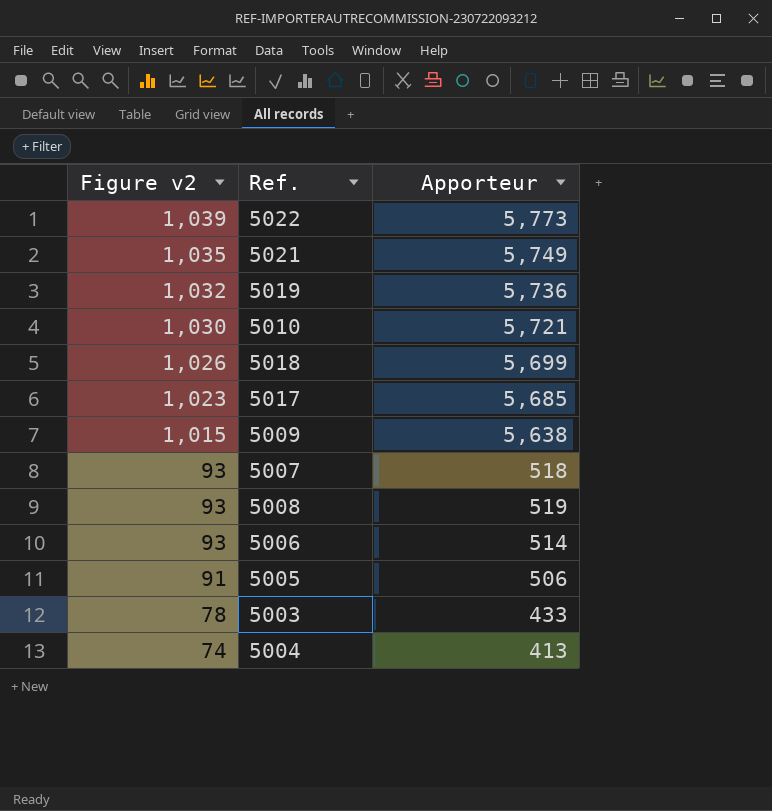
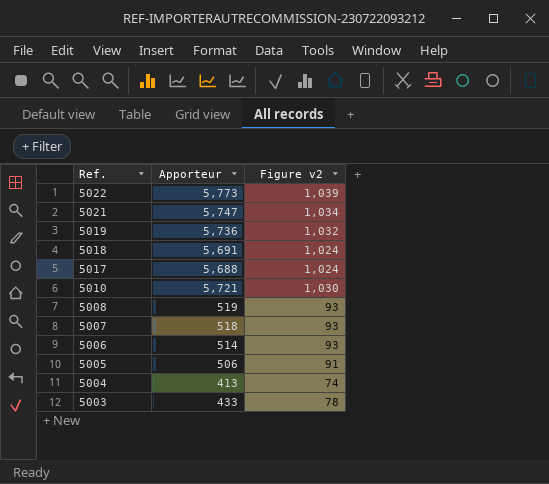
row order: Figure v2 descending -> Ref. descending
column Figure v2 | position: 1 -> 3
row 5009: 1,015 | 5,638 -> none
5021 | Apporteur: 5,749 -> 5,747
5021 | Figure v2: 1,035 -> 1,034
5018 | Apporteur: 5,699 -> 5,691
5018 | Figure v2: 1,026 -> 1,024
5017 | Apporteur: 5,685 -> 5,688
5017 | Figure v2: 1,023 -> 1,024

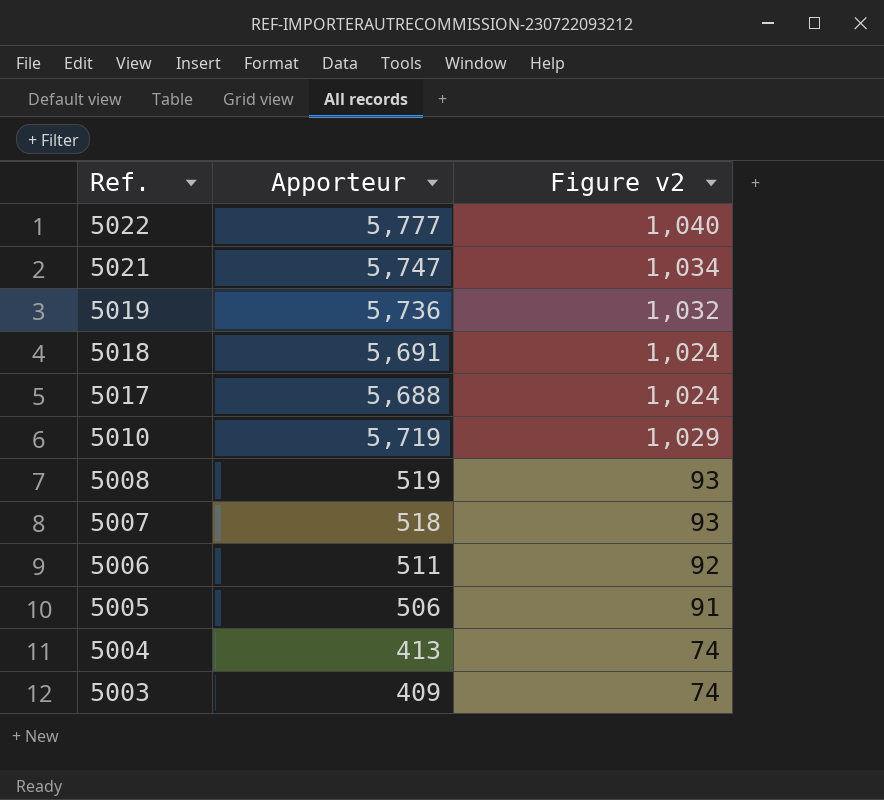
5022 | Apporteur: 5,773 -> 5,777
5022 | Figure v2: 1,039 -> 1,040
5010 | Apporteur: 5,721 -> 5,719
5010 | Figure v2: 1,030 -> 1,029
5006 | Apporteur: 514 -> 511
5006 | Figure v2: 93 -> 92
5003 | Apporteur: 433 -> 409
5003 | Figure v2: 78 -> 74

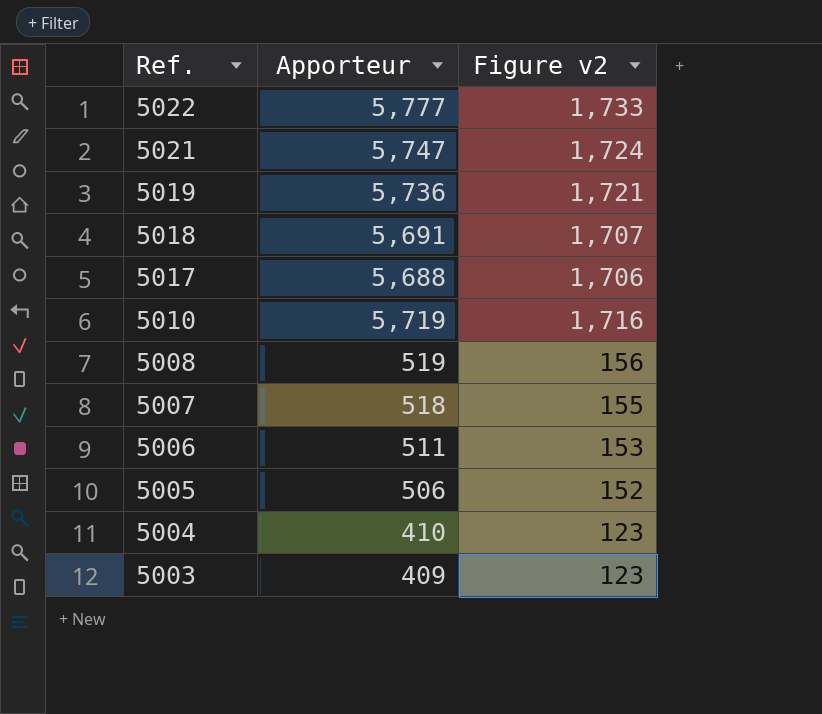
column Figure v2 | formula: [Apporteur] * 0.18 -> [Apporteur] * 0.3
5004 | Apporteur: 413 -> 410

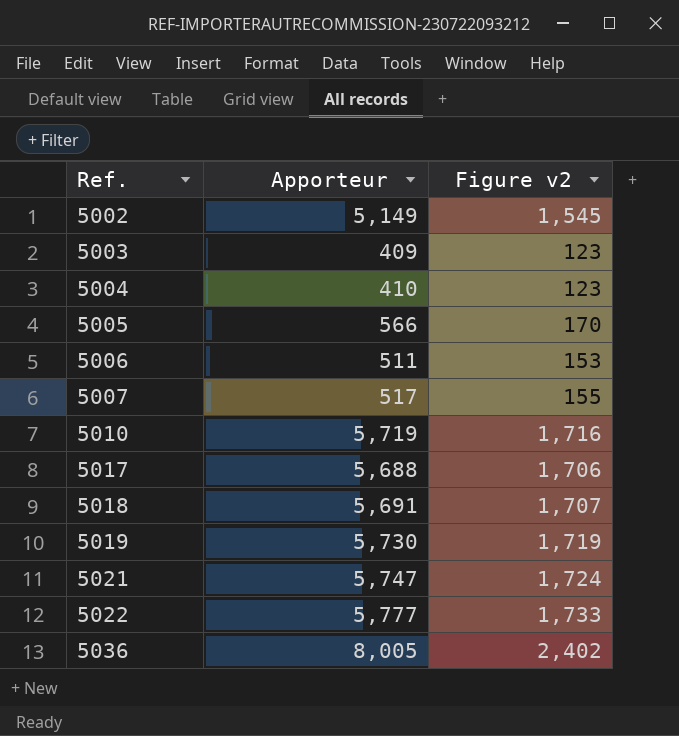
row order: Ref. descending -> Ref. ascending
row 5008: 519 | 156 -> none
row 5002: none -> 5,149 | 1,545
5005 | Apporteur: 506 -> 566
5005 | Figure v2: 152 -> 170
5007 | Apporteur: 518 -> 517
5019 | Apporteur: 5,736 -> 5,730
5019 | Figure v2: 1,721 -> 1,719
row 5036: none -> 8,005 | 2,402

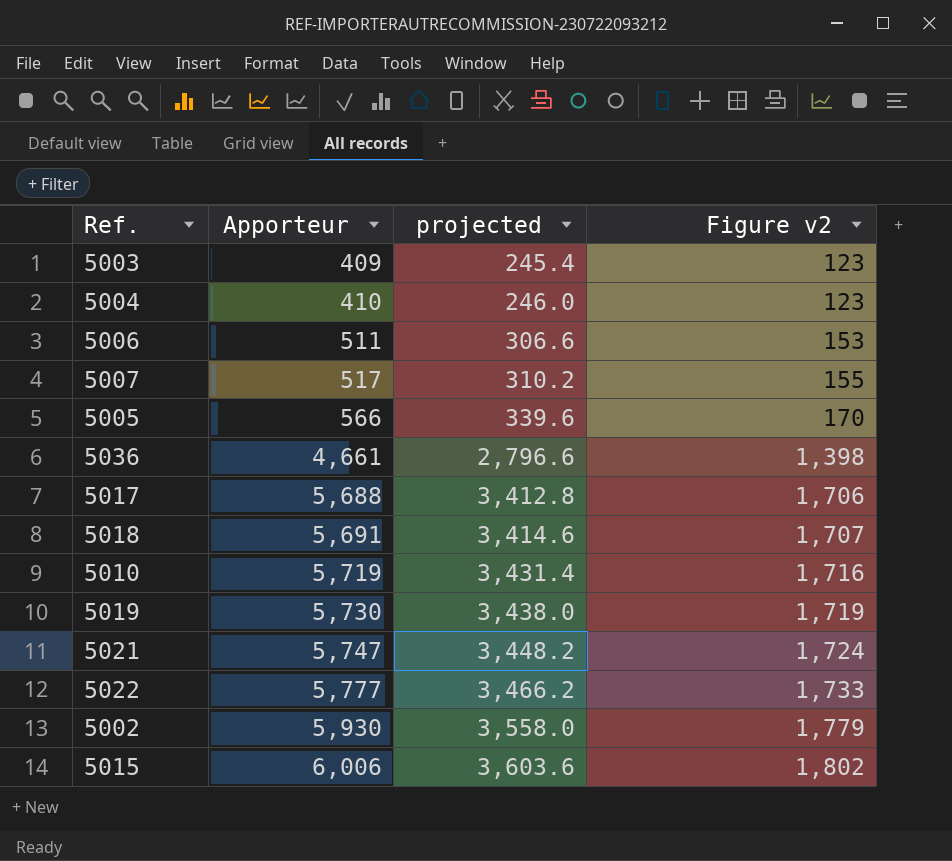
row order: Ref. ascending -> Apporteur ascending
column projected | formula: none -> [Apporteur] * 0.6
5036 | Apporteur: 8,005 -> 4,661
5036 | Figure v2: 2,402 -> 1,398
5002 | Apporteur: 5,149 -> 5,930
5002 | Figure v2: 1,545 -> 1,779
row 5015: none -> 6,006 | 3,603.6 | 1,802

